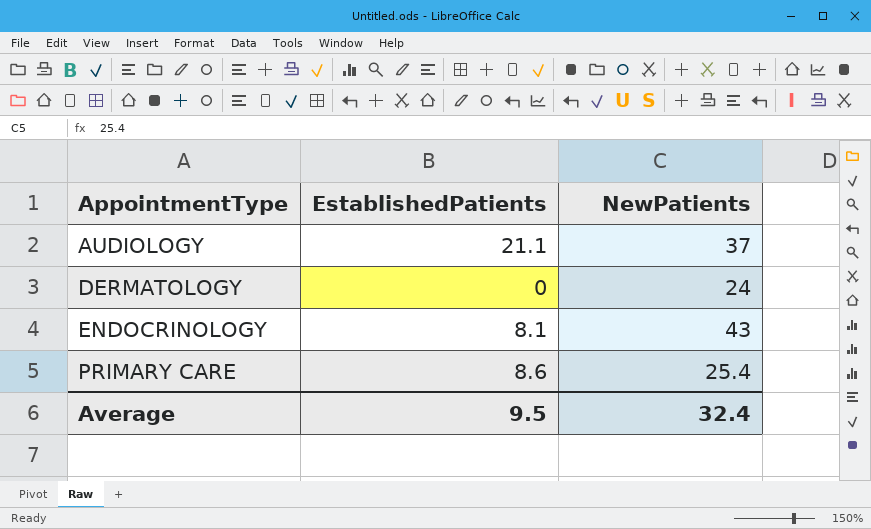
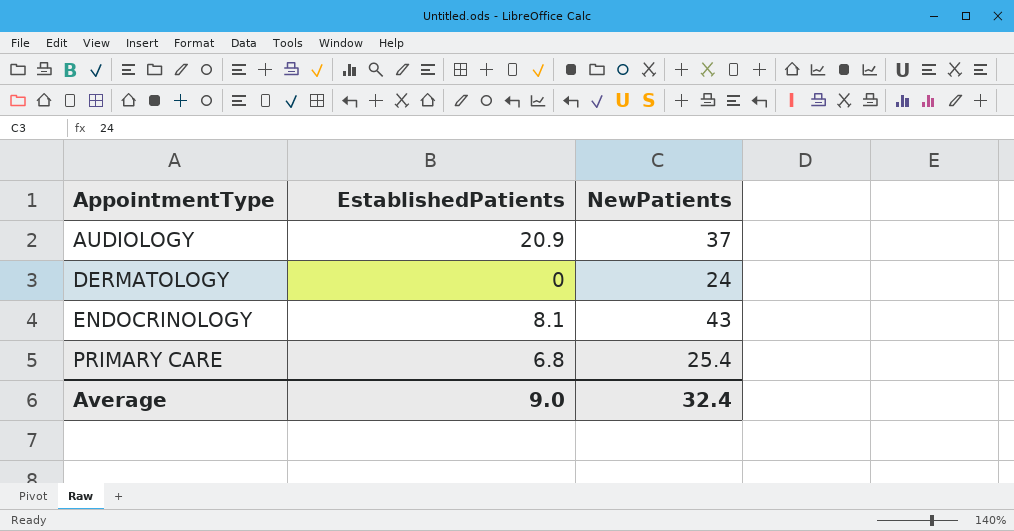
AUDIOLOGY | EstablishedPatients: 21.1 -> 20.9
PRIMARY CARE | EstablishedPatients: 8.6 -> 6.8
Average | EstablishedPatients: 9.5 -> 9.0

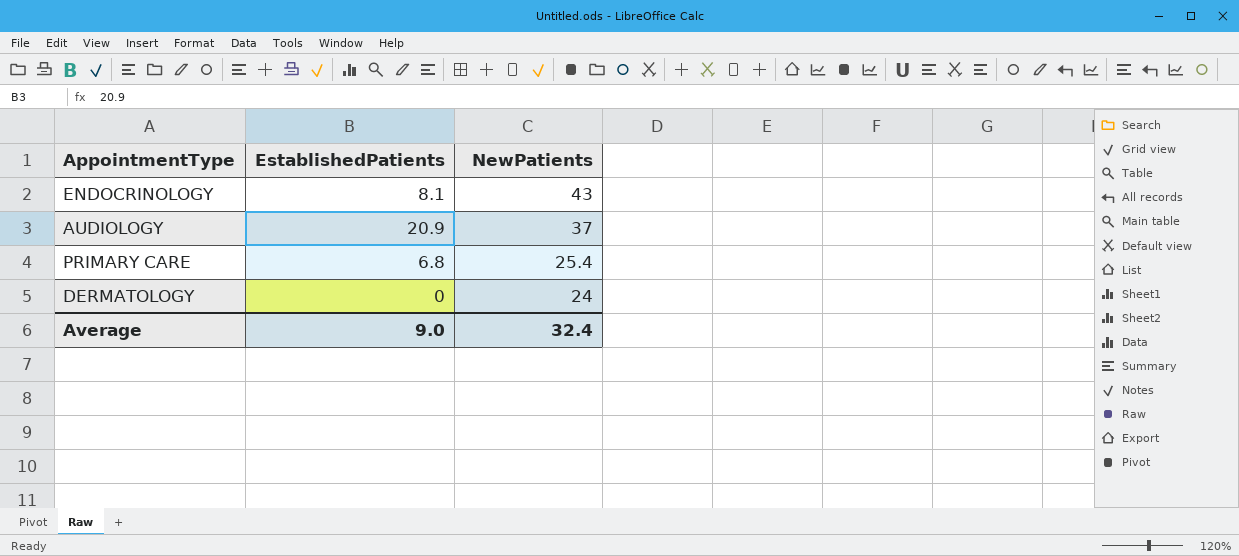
row order: AppointmentType ascending -> NewPatients descending

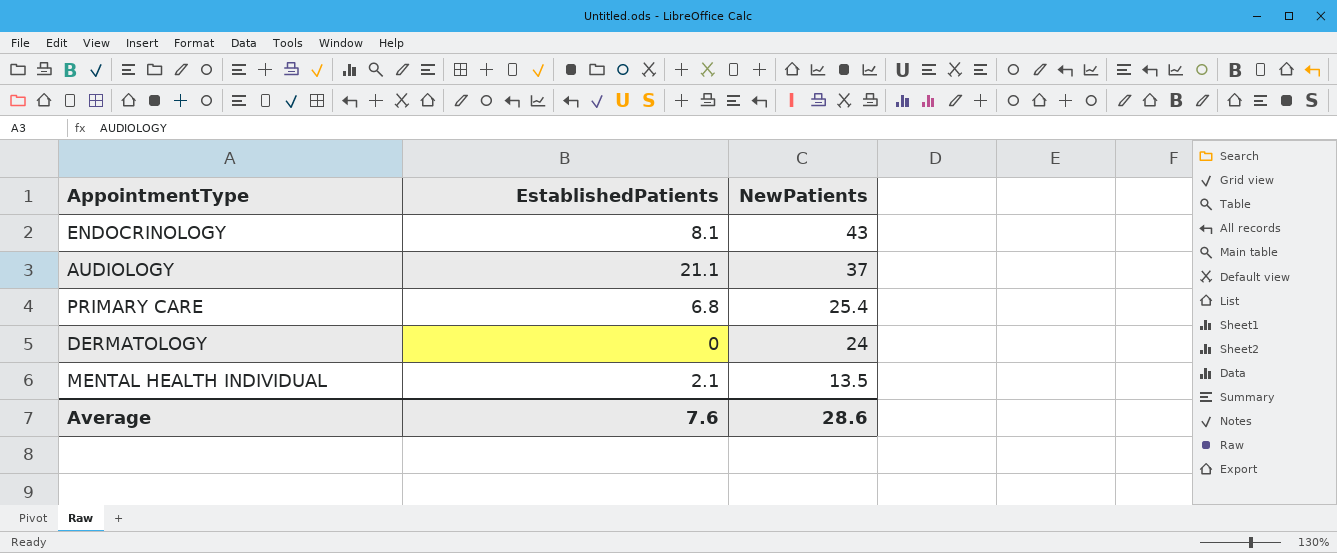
AUDIOLOGY | EstablishedPatients: 20.9 -> 21.1
row MENTAL HEALTH INDIVIDUAL: none -> 2.1 | 13.5
Average | EstablishedPatients: 9.0 -> 7.6
Average | NewPatients: 32.4 -> 28.6

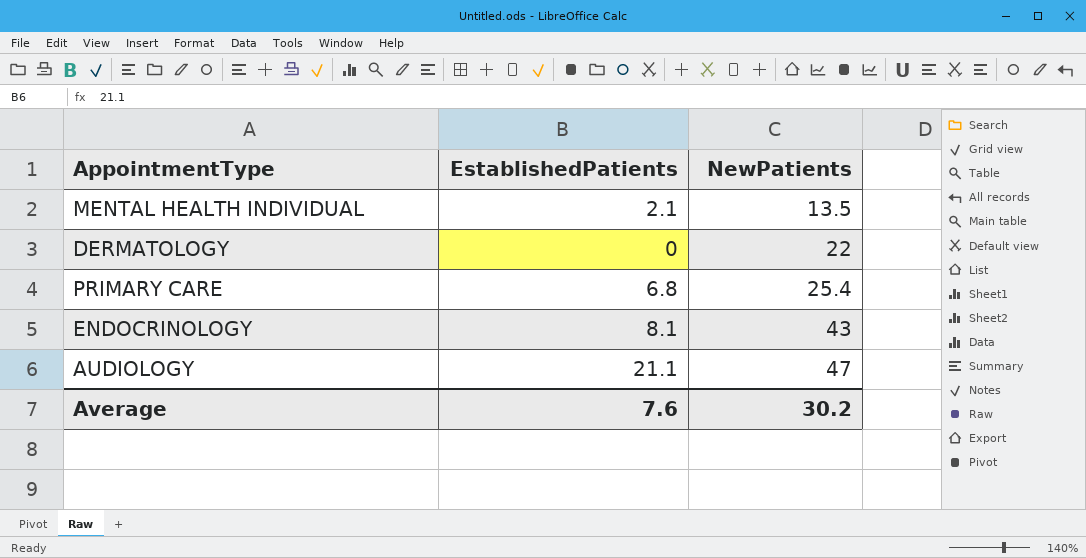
row order: NewPatients descending -> NewPatients ascending
DERMATOLOGY | NewPatients: 24 -> 22
AUDIOLOGY | NewPatients: 37 -> 47
Average | NewPatients: 28.6 -> 30.2

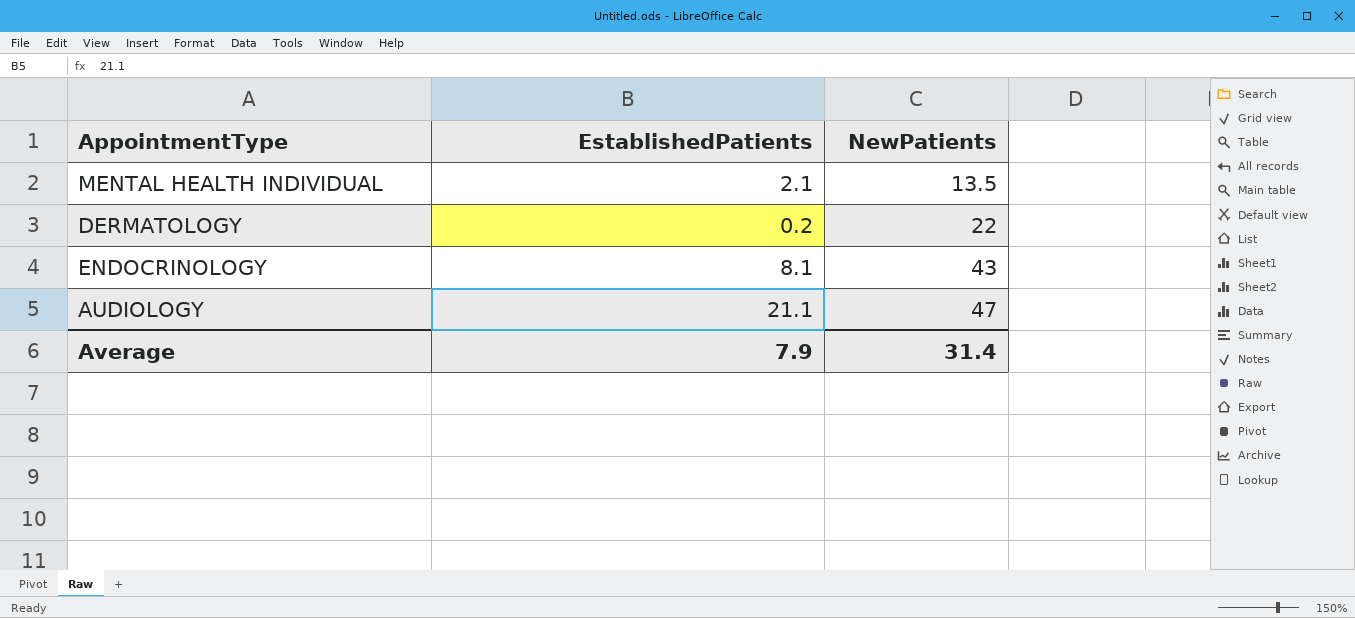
row PRIMARY CARE: 6.8 | 25.4 -> none
DERMATOLOGY | EstablishedPatients: 0 -> 0.2
Average | EstablishedPatients: 7.6 -> 7.9
Average | NewPatients: 30.2 -> 31.4

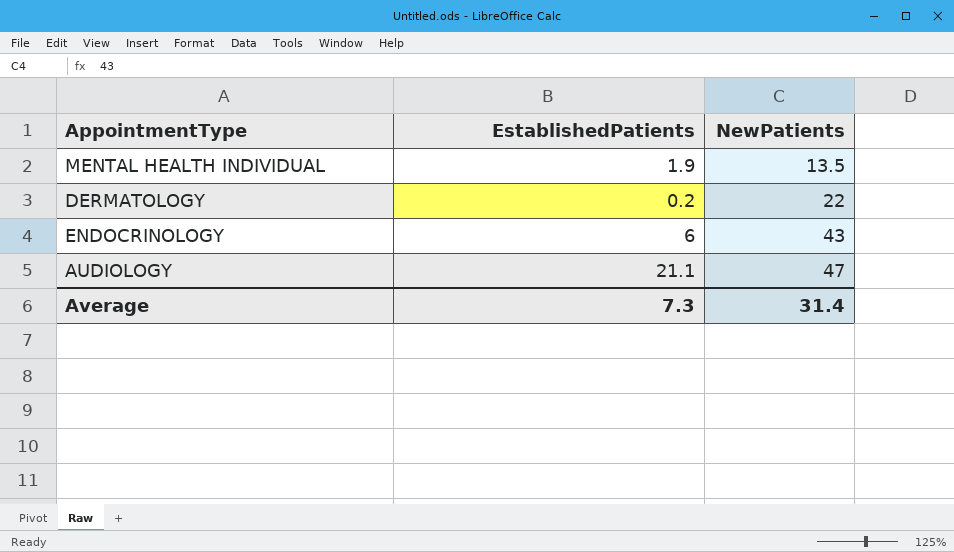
MENTAL HEALTH INDIVIDUAL | EstablishedPatients: 2.1 -> 1.9
ENDOCRINOLOGY | EstablishedPatients: 8.1 -> 6
Average | EstablishedPatients: 7.9 -> 7.3

